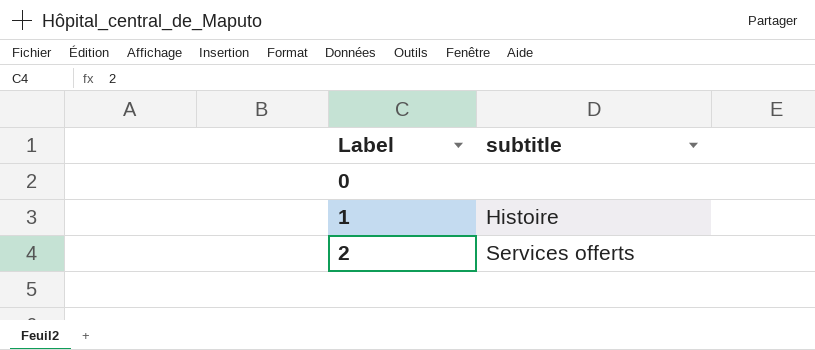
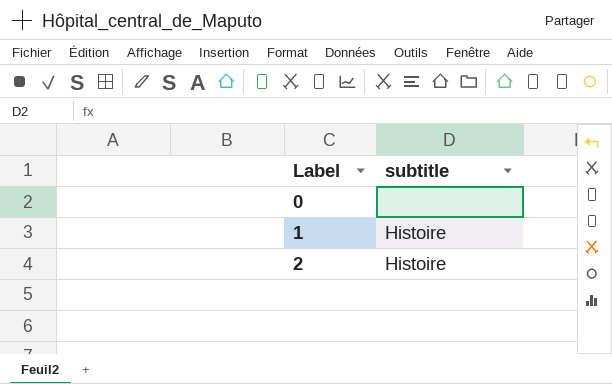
2 | subtitle: Services offerts -> Histoire

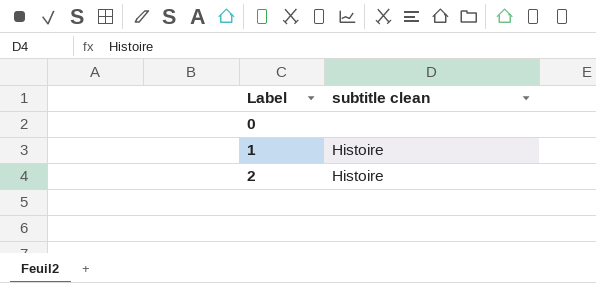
column name: subtitle -> subtitle clean

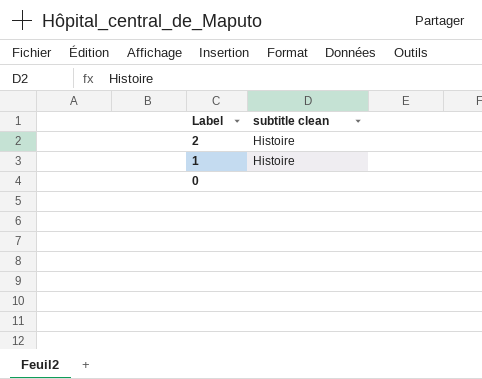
row order: Label ascending -> Label descending

